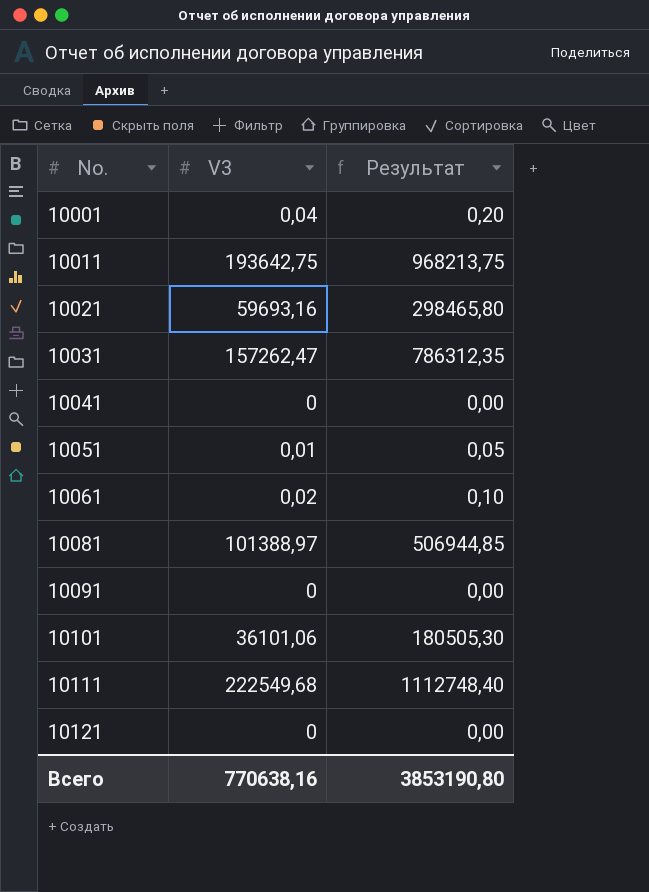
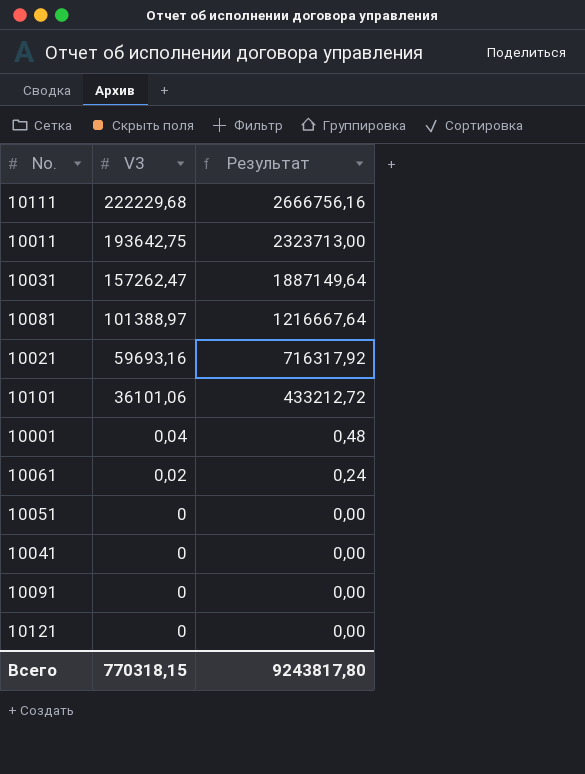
row order: No. ascending -> V3 descending
column Результат | formula: [V3] * 5 -> [V3] * 12
10111 | V3: 222549,68 -> 222229,68
10051 | V3: 0,01 -> 0
Всего | V3: 770638,16 -> 770318,15
Всего | Результат: 3853190,80 -> 9243817,80

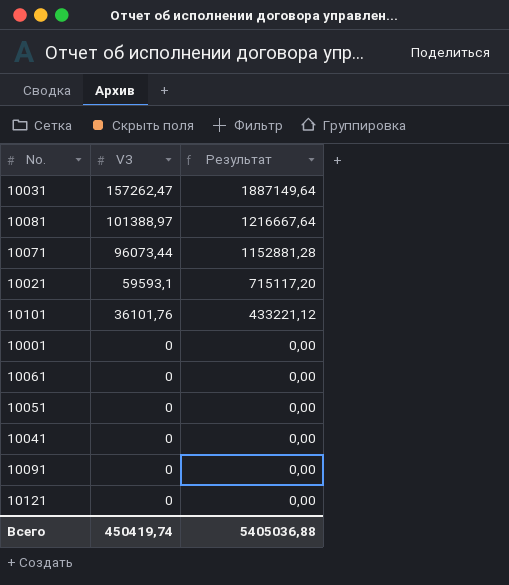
row 10111: 222229,68 | 2666756,16 -> none
row 10011: 193642,75 | 2323713,00 -> none
row 10071: none -> 96073,44 | 1152881,28
10021 | V3: 59693,16 -> 59593,1
10021 | Результат: 716317,92 -> 715117,20
10101 | V3: 36101,06 -> 36101,76
10101 | Результат: 433212,72 -> 433221,12
10001 | V3: 0,04 -> 0
10001 | Результат: 0,48 -> 0,00
10061 | V3: 0,02 -> 0
10061 | Результат: 0,24 -> 0,00
Всего | V3: 770318,15 -> 450419,74
Всего | Результат: 9243817,80 -> 5405036,88

